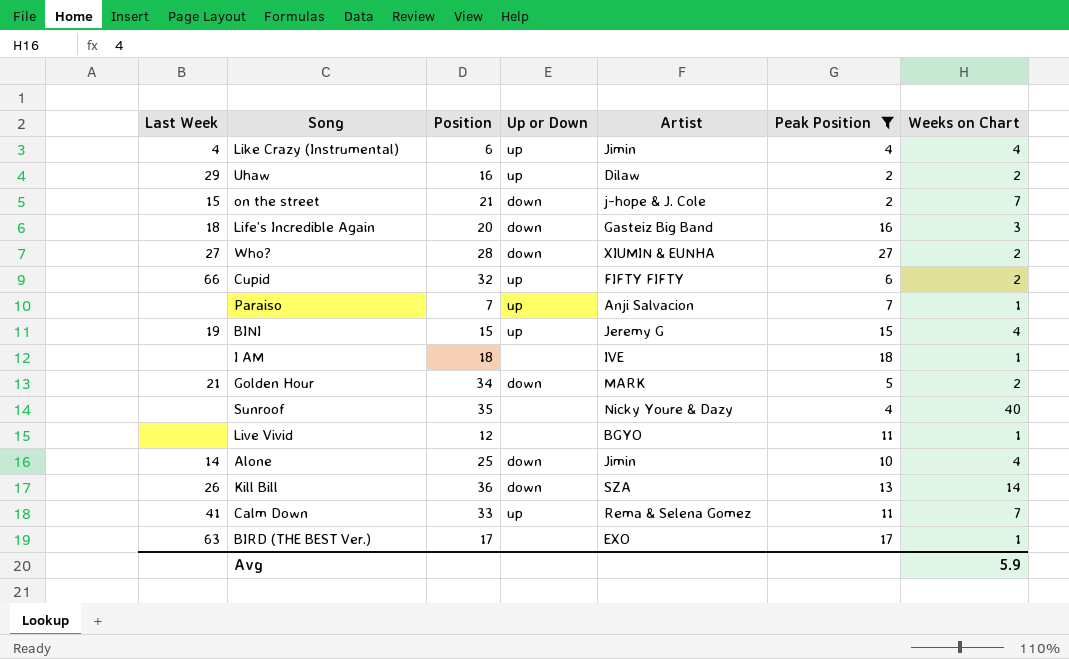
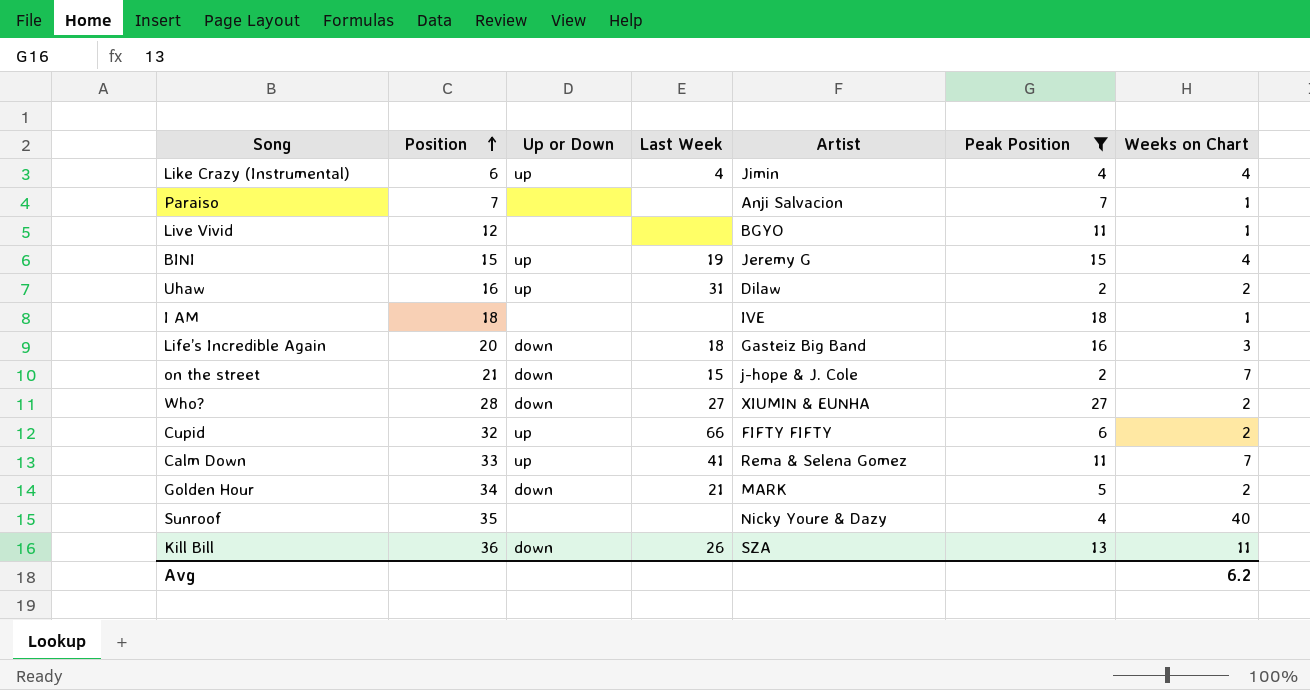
row order: none -> Position ascending
column Last Week | position: 1 -> 4
row Alone: 14 | 25 | down | Jimin | 10 | 4 -> none
row BIRD (THE BEST Ver.): 63 | 17 | none | EXO | 17 | 1 -> none
Paraiso | Up or Down: up -> none
Uhaw | Last Week: 29 -> 31
Kill Bill | Weeks on Chart: 14 -> 11
Avg | Weeks on Chart: 5.9 -> 6.2

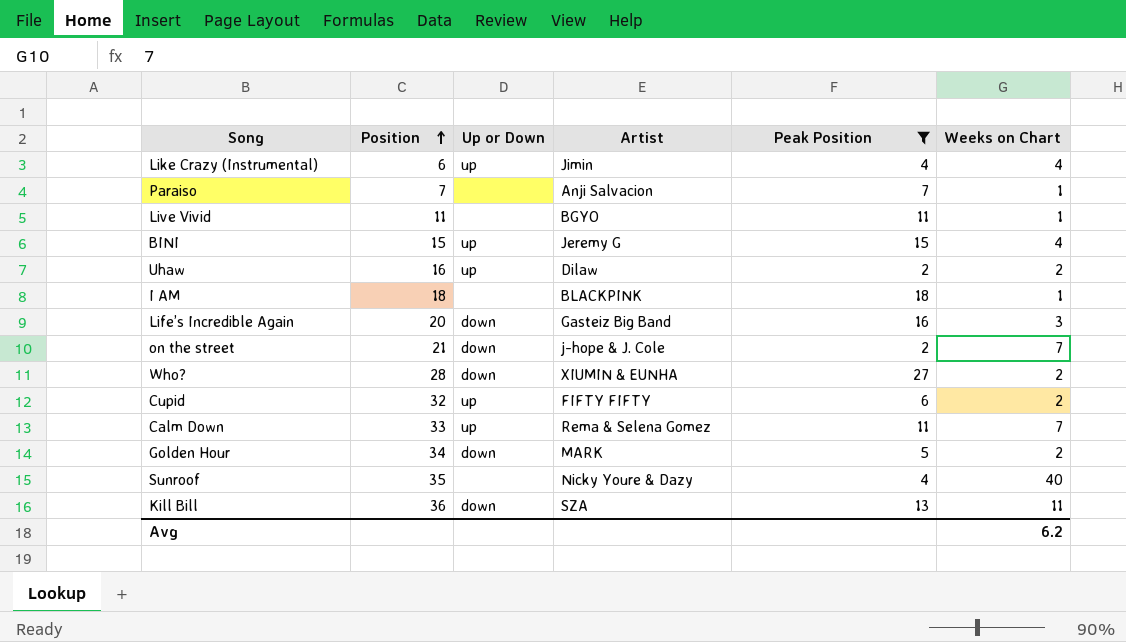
column Last Week | position: 4 -> none
Live Vivid | Position: 12 -> 11
I AM | Artist: IVE -> BLACKPINK

